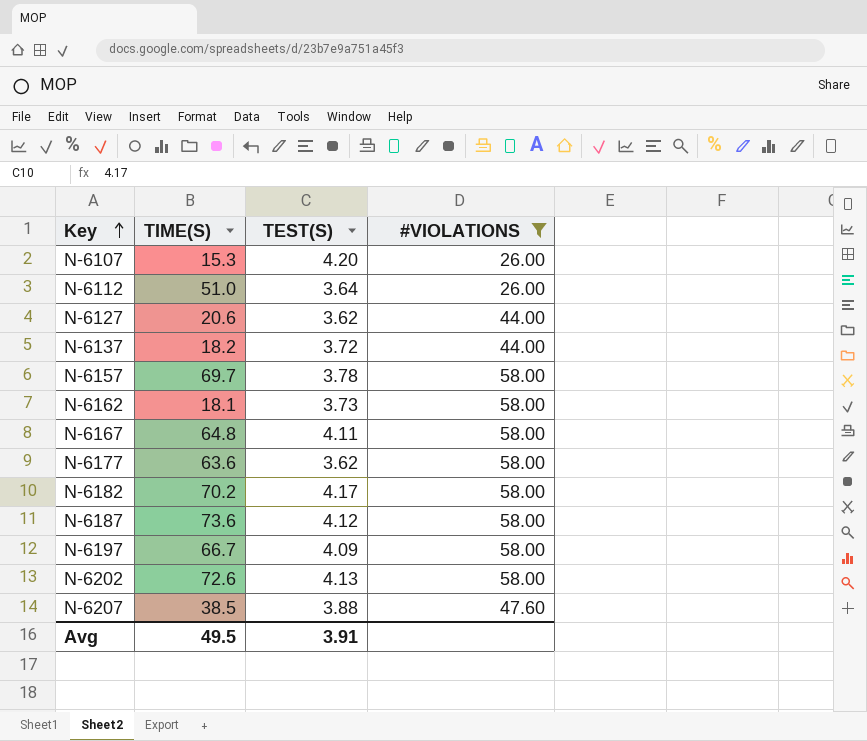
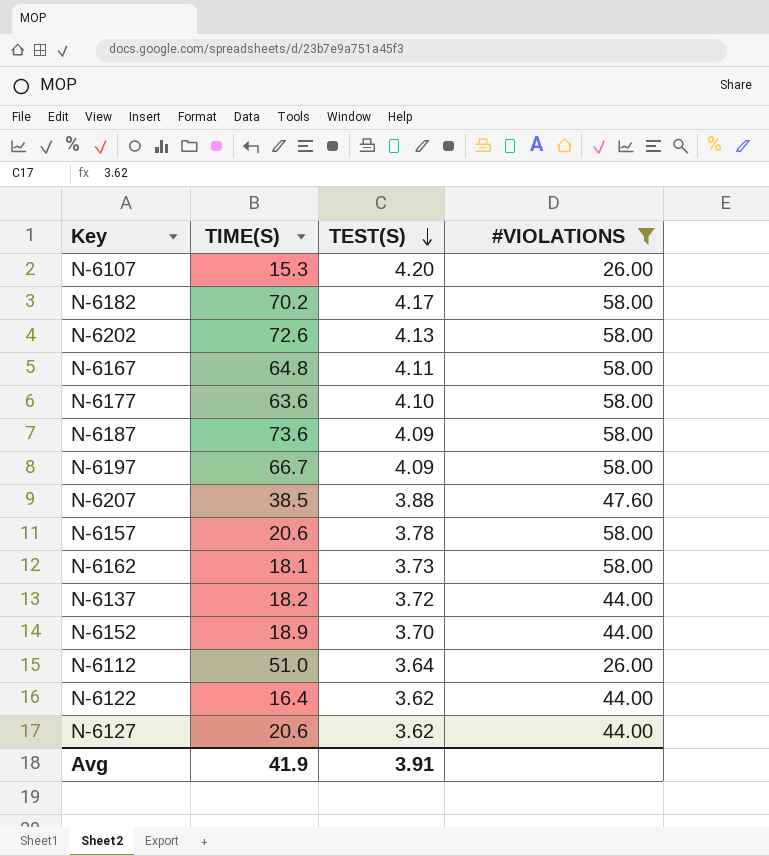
row order: Key ascending -> TEST(S) descending
N-6177 | TEST(S): 3.62 -> 4.10
N-6187 | TEST(S): 4.12 -> 4.09
N-6157 | TIME(S): 69.7 -> 20.6
row N-6152: none -> 18.9 | 3.70 | 44.00
row N-6122: none -> 16.4 | 3.62 | 44.00
Avg | TIME(S): 49.5 -> 41.9

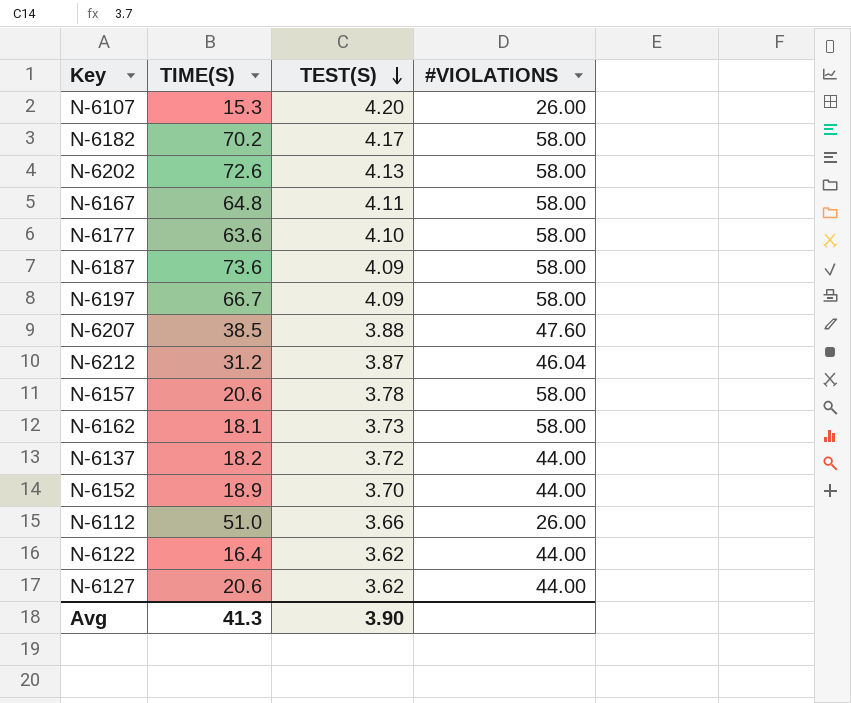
filter: #VIOLATIONS != 46.04 -> none
N-6112 | TEST(S): 3.64 -> 3.66
Avg | TIME(S): 41.9 -> 41.3
Avg | TEST(S): 3.91 -> 3.90

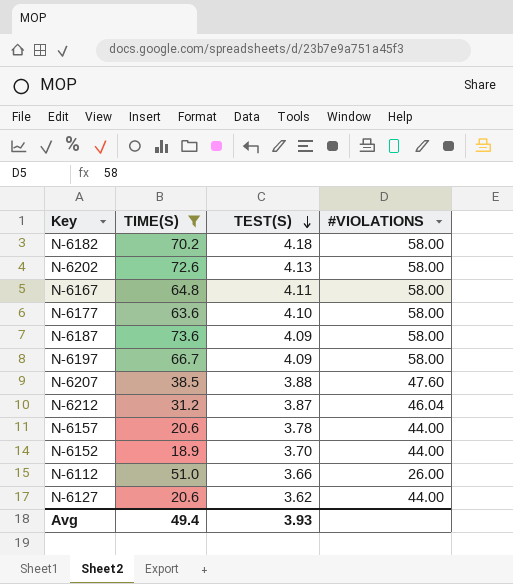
filter: none -> TIME(S) >= 18.9
N-6182 | TEST(S): 4.17 -> 4.18
N-6157 | #VIOLATIONS: 58.00 -> 44.00
Avg | TIME(S): 41.3 -> 49.4
Avg | TEST(S): 3.90 -> 3.93

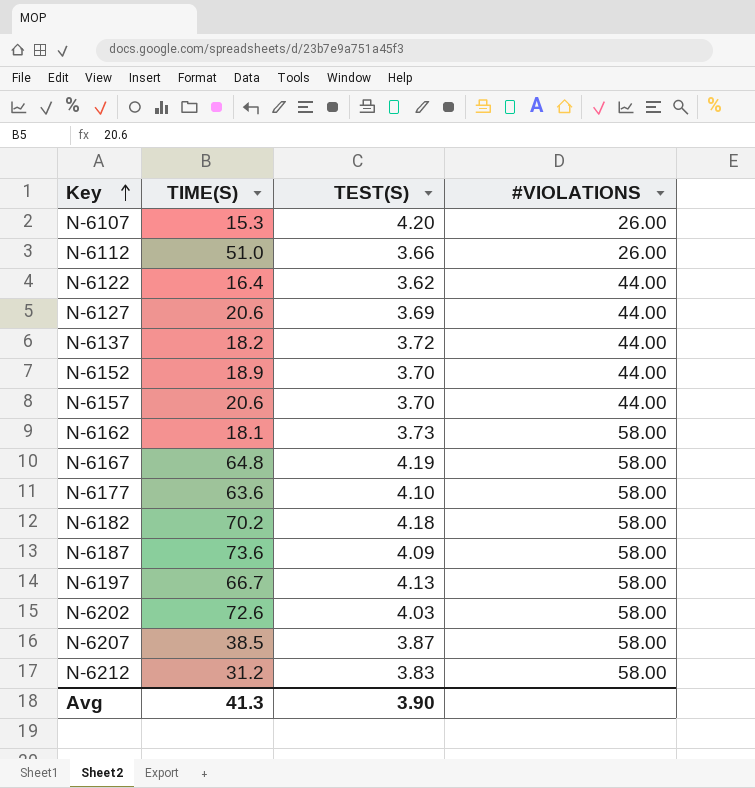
filter: TIME(S) >= 18.9 -> none
row order: TEST(S) descending -> Key ascending
N-6127 | TEST(S): 3.62 -> 3.69
N-6157 | TEST(S): 3.78 -> 3.70
N-6167 | TEST(S): 4.11 -> 4.19
N-6197 | TEST(S): 4.09 -> 4.13
N-6202 | TEST(S): 4.13 -> 4.03
N-6207 | TEST(S): 3.88 -> 3.87
N-6207 | #VIOLATIONS: 47.60 -> 58.00
N-6212 | TEST(S): 3.87 -> 3.83
N-6212 | #VIOLATIONS: 46.04 -> 58.00
Avg | TIME(S): 49.4 -> 41.3
Avg | TEST(S): 3.93 -> 3.90

